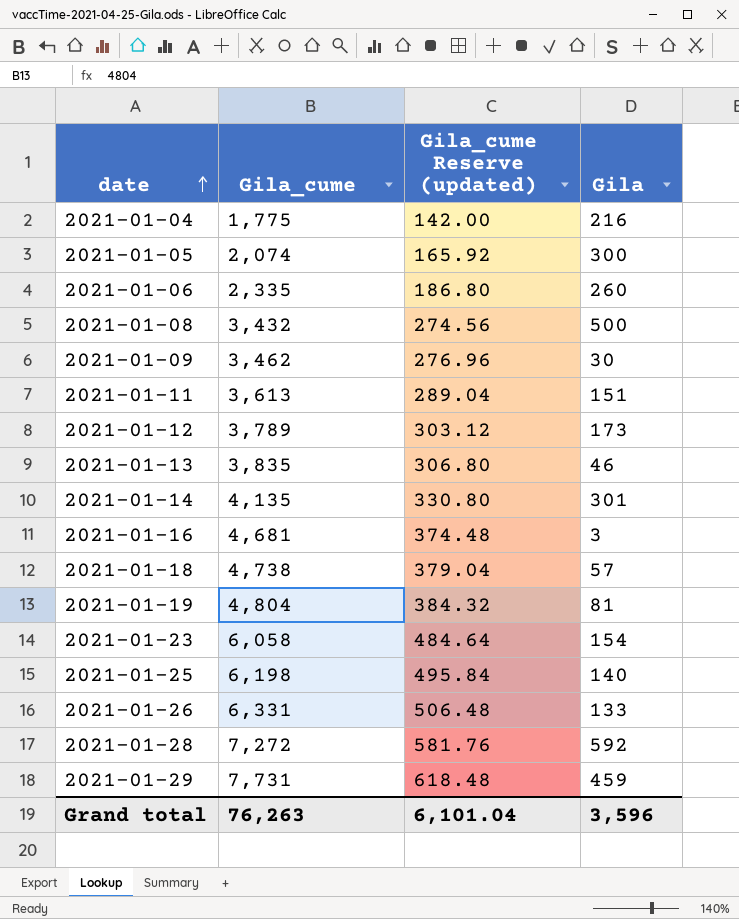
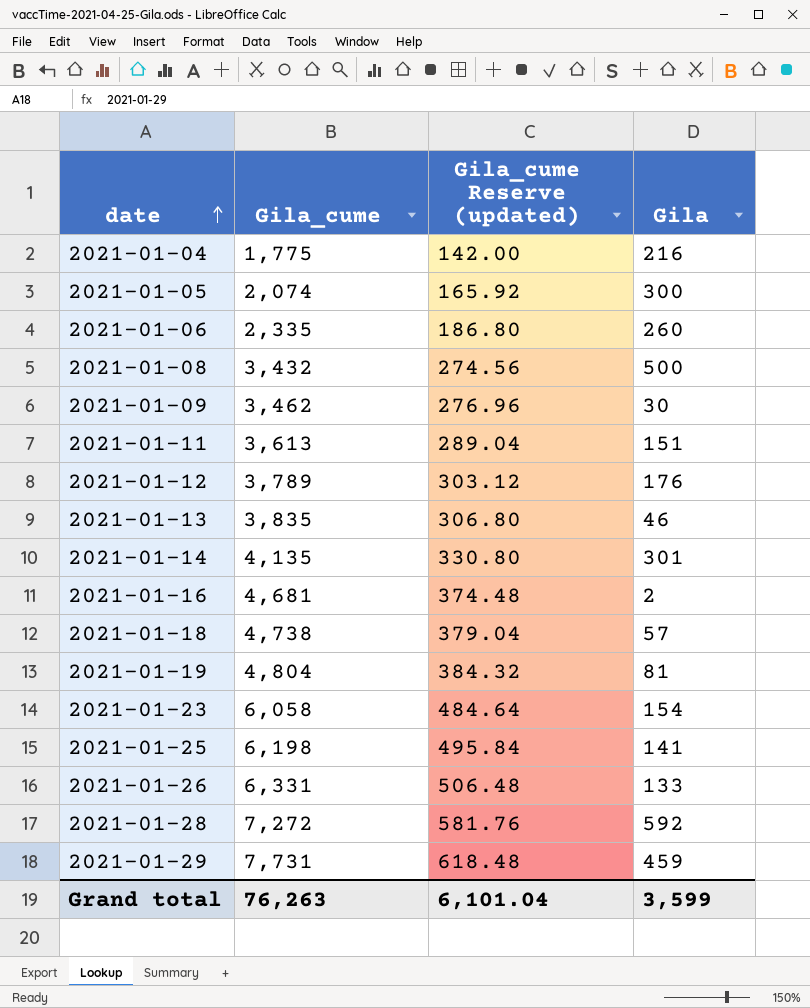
2021-01-12 | Gila: 173 -> 176
2021-01-16 | Gila: 3 -> 2
2021-01-25 | Gila: 140 -> 141
Grand total | Gila: 3,596 -> 3,599

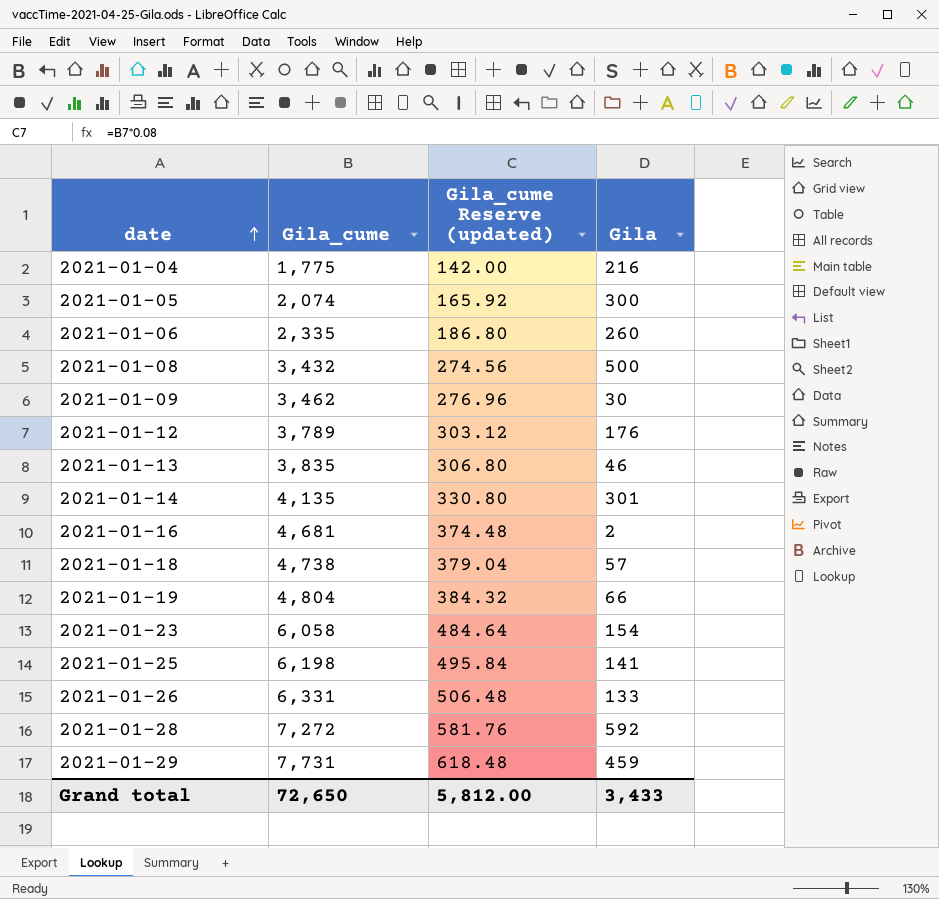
row 2021-01-11: 3,613 | 289.04 | 151 -> none
2021-01-19 | Gila: 81 -> 66
Grand total | Gila_cume: 76,263 -> 72,650
Grand total | Gila_cume Reserve (updated): 6,101.04 -> 5,812.00
Grand total | Gila: 3,599 -> 3,433

